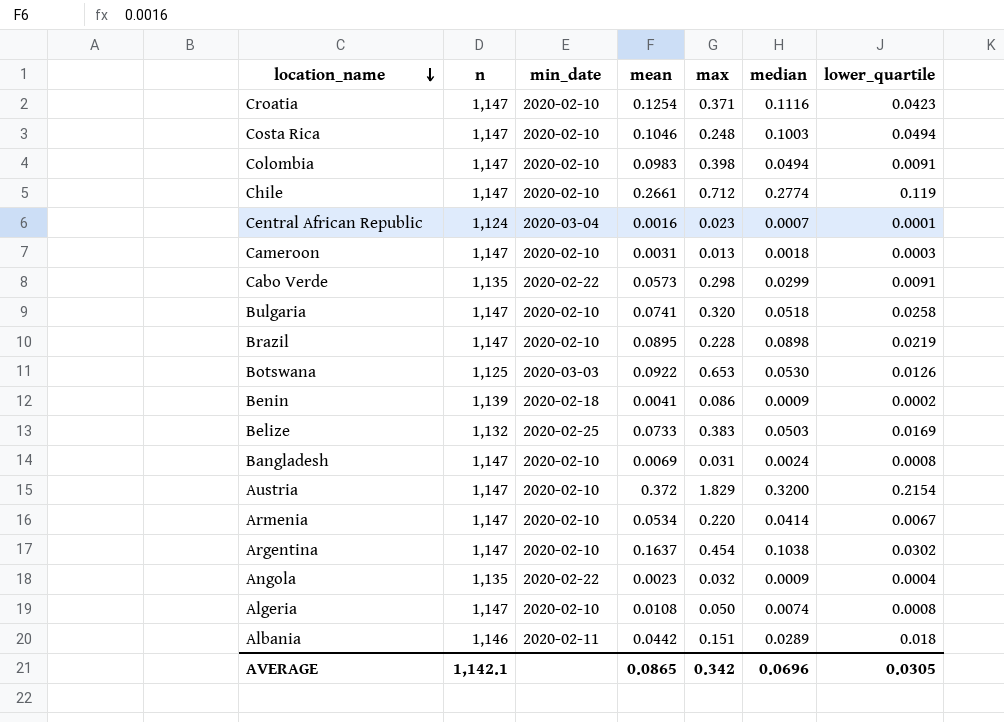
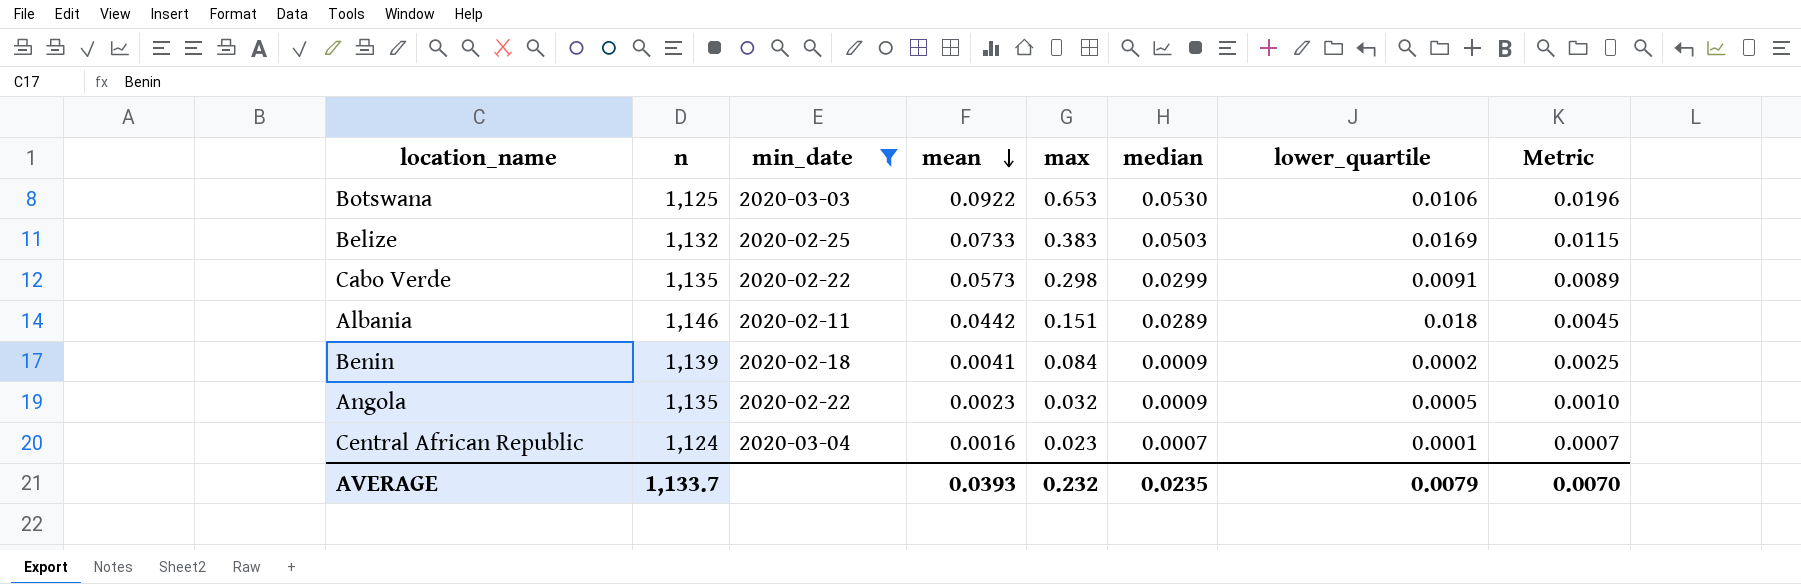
filter: none -> min_date != 2020-02-10
row order: location_name descending -> mean descending
column Metric | formula: none -> [max] * 0.03
Botswana | lower_quartile: 0.0126 -> 0.0106
Benin | max: 0.086 -> 0.084
Angola | lower_quartile: 0.0004 -> 0.0005
AVERAGE | n: 1,142.1 -> 1,133.7
AVERAGE | mean: 0.0865 -> 0.0393
AVERAGE | max: 0.342 -> 0.232
AVERAGE | median: 0.0696 -> 0.0235
AVERAGE | lower_quartile: 0.0305 -> 0.0079

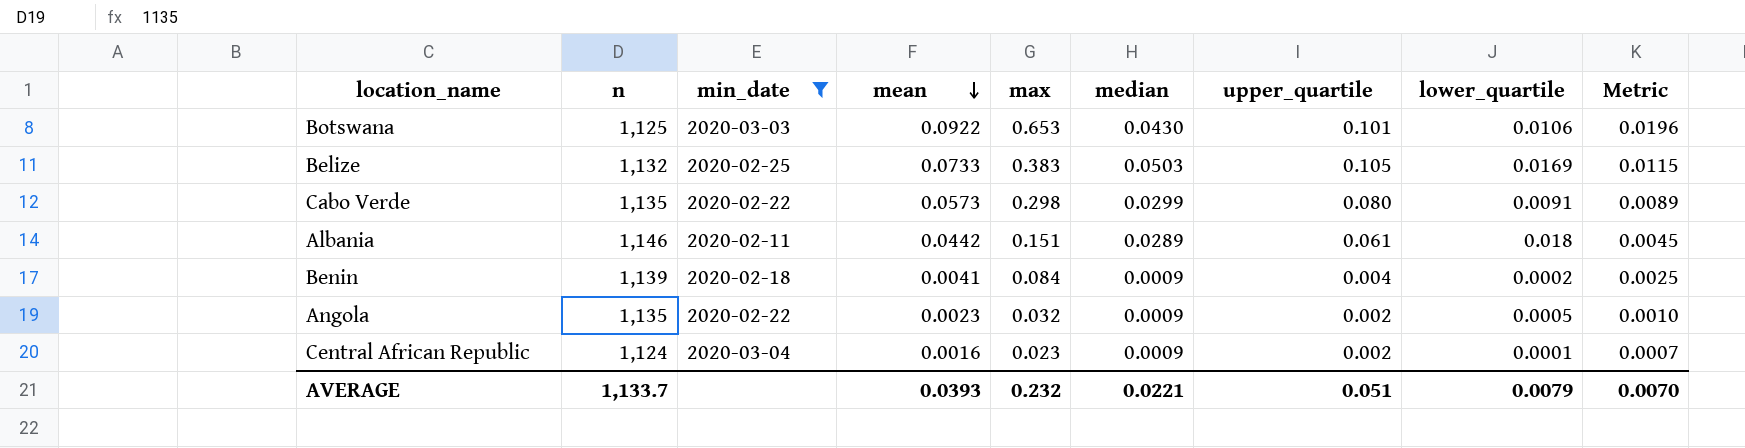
column upper_quartile | position: none -> 7
Botswana | median: 0.0530 -> 0.0430
Central African Republic | median: 0.0007 -> 0.0009
AVERAGE | median: 0.0235 -> 0.0221

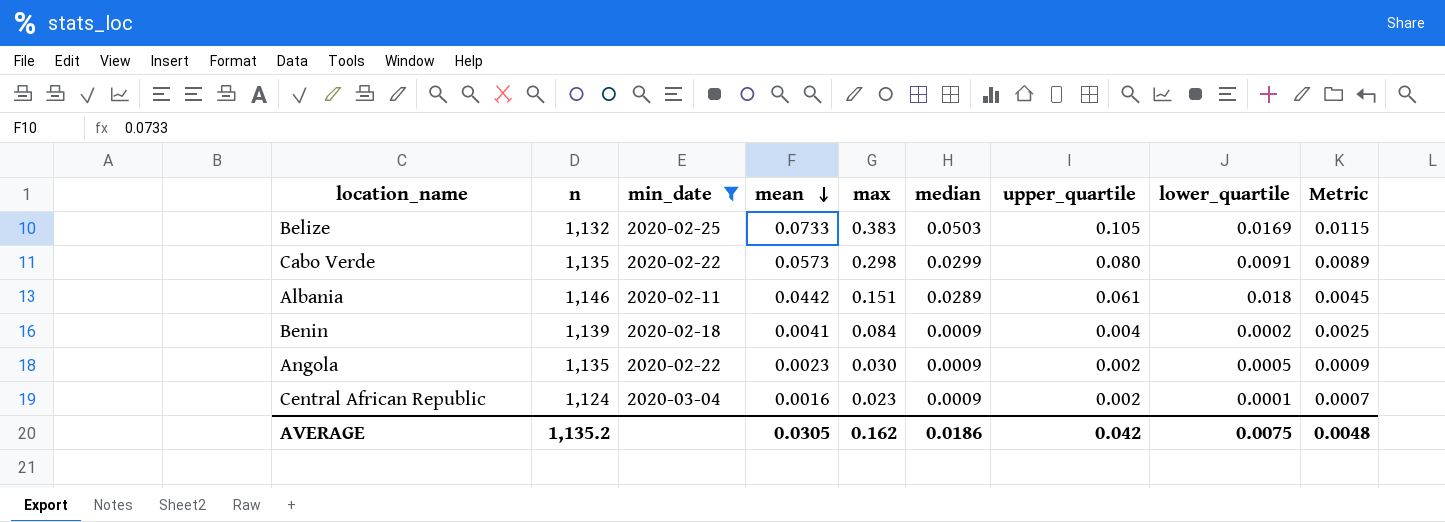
row Botswana: 1,125 | 2020-03-03 | 0.0922 | 0.653 | 0.0430 | 0.101 | 0.0106 | 0.0196 -> none
Angola | max: 0.032 -> 0.030
Angola | Metric: 0.0010 -> 0.0009
AVERAGE | n: 1,133.7 -> 1,135.2
AVERAGE | mean: 0.0393 -> 0.0305
AVERAGE | max: 0.232 -> 0.162
AVERAGE | median: 0.0221 -> 0.0186
AVERAGE | upper_quartile: 0.051 -> 0.042
AVERAGE | lower_quartile: 0.0079 -> 0.0075
AVERAGE | Metric: 0.0070 -> 0.0048

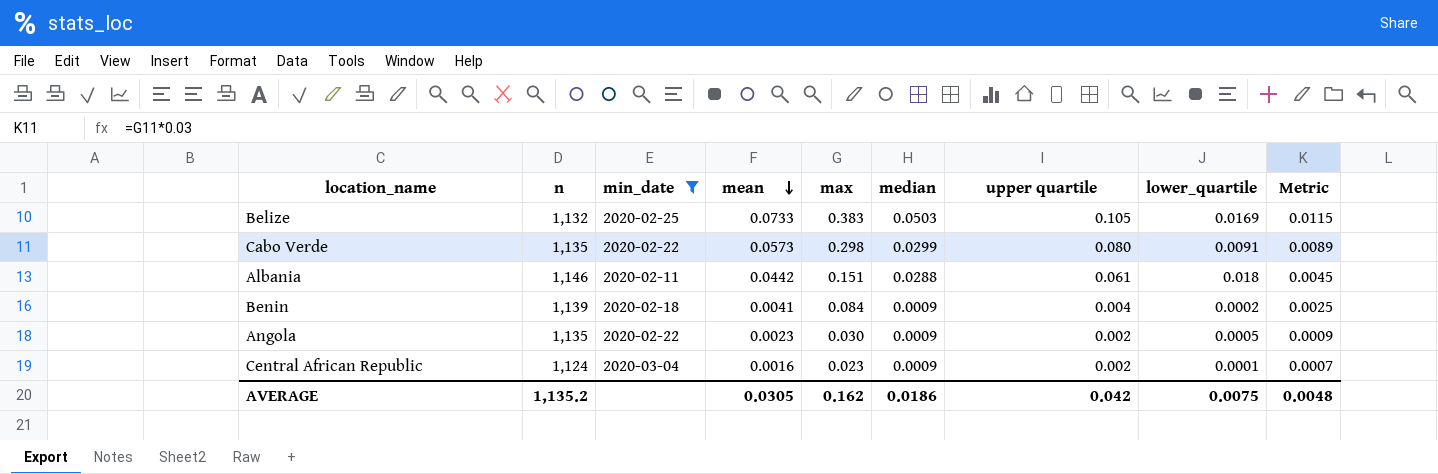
column name: upper_quartile -> upper quartile
Albania | median: 0.0289 -> 0.0288

